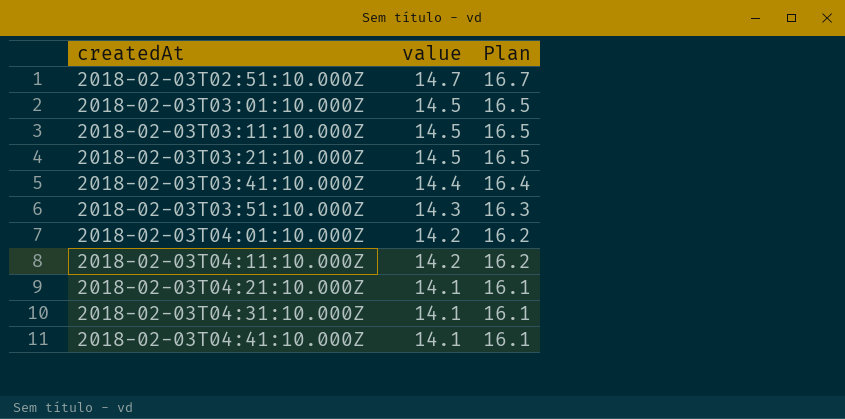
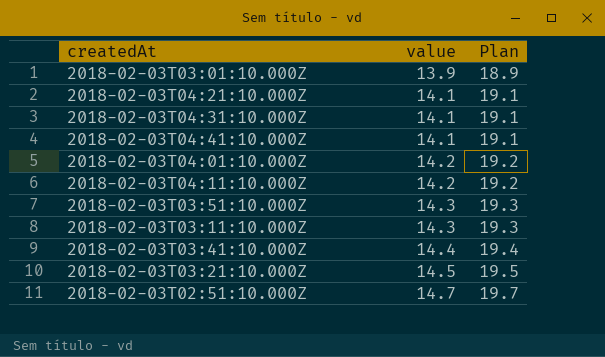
row order: createdAt ascending -> value ascending
column Plan | formula: [value] + 2 -> [value] + 5
2018-02-03T03:01:10.000Z | value: 14.5 -> 13.9
2018-02-03T03:11:10.000Z | value: 14.5 -> 14.3

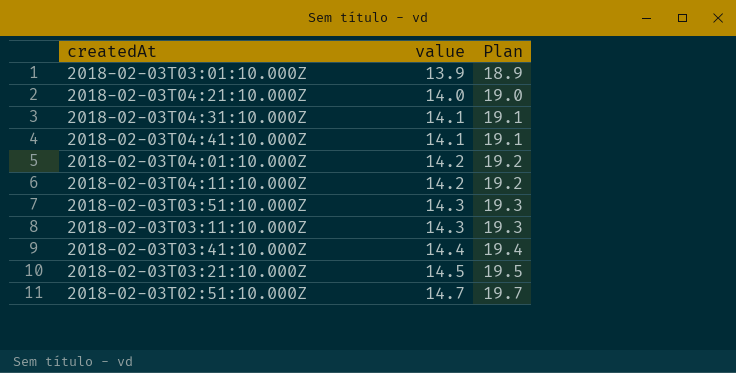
2018-02-03T04:21:10.000Z | value: 14.1 -> 14.0
2018-02-03T04:21:10.000Z | Plan: 19.1 -> 19.0

